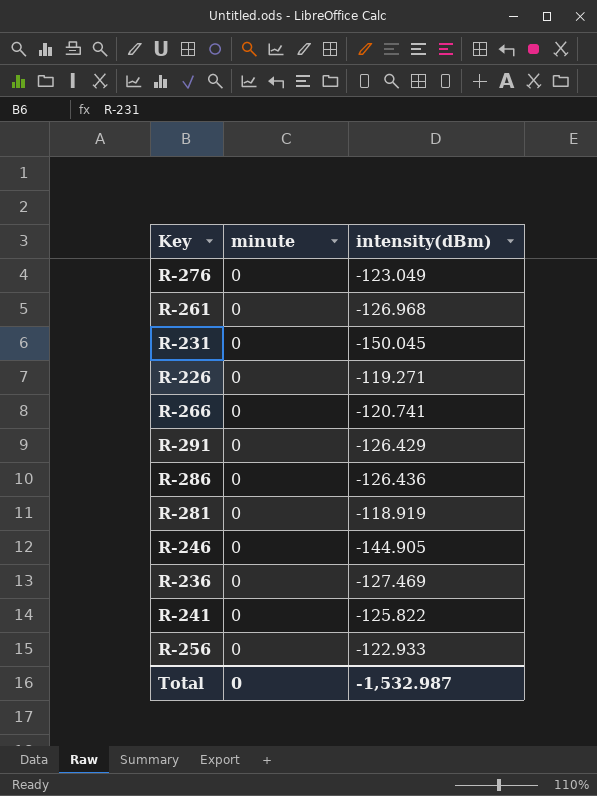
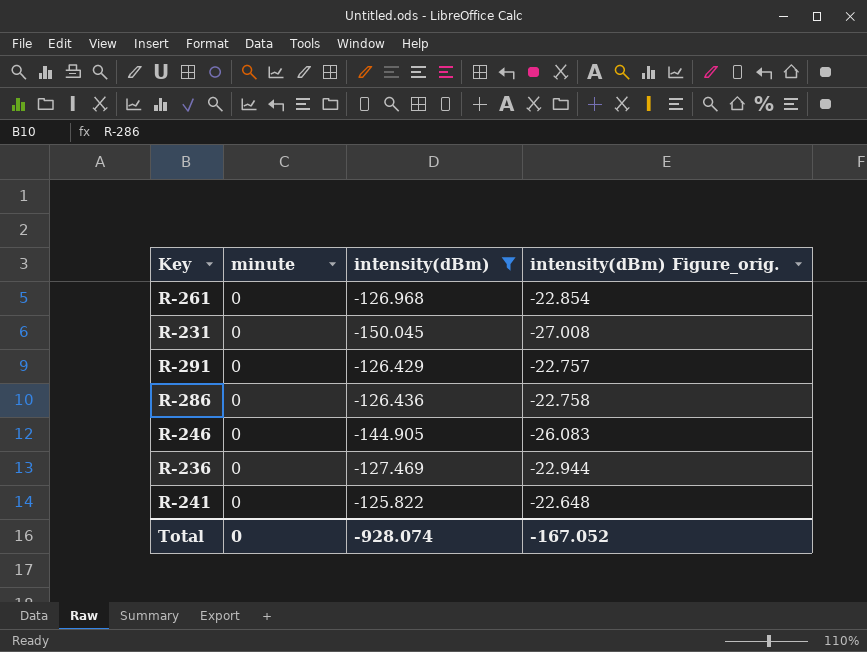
filter: none -> intensity(dBm) <= -125.822
column intensity(dBm) Figure_orig. | formula: none -> [intensity(dBm)] * 0.18
Total | intensity(dBm): -1,532.987 -> -928.074

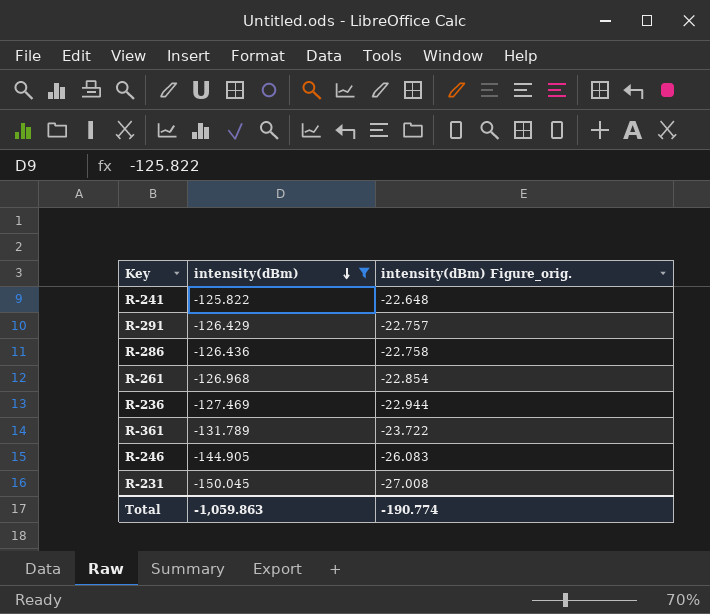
row order: none -> intensity(dBm) descending
column minute | position: 2 -> none
row R-361: none -> -131.789 | -23.722
Total | intensity(dBm): -928.074 -> -1,059.863
Total | intensity(dBm) Figure_orig.: -167.052 -> -190.774

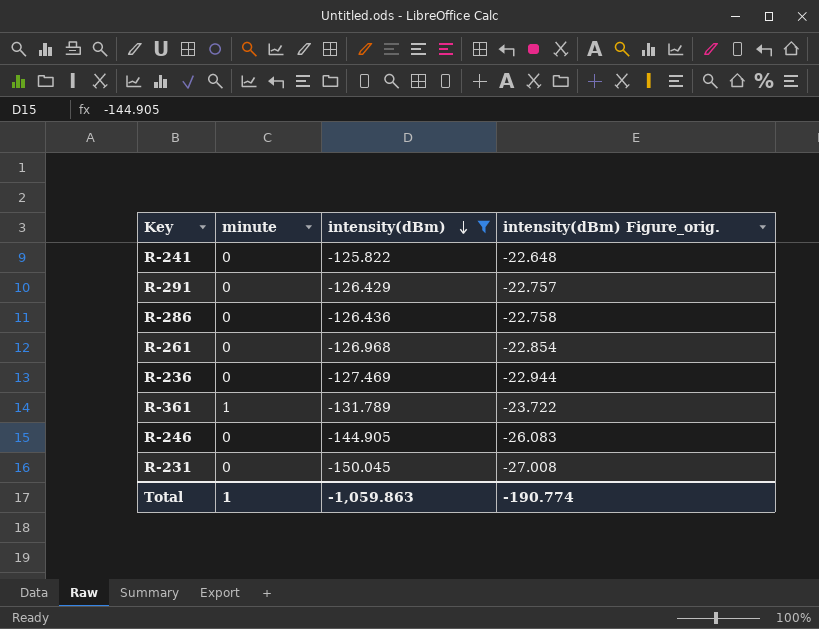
column minute | position: none -> 2

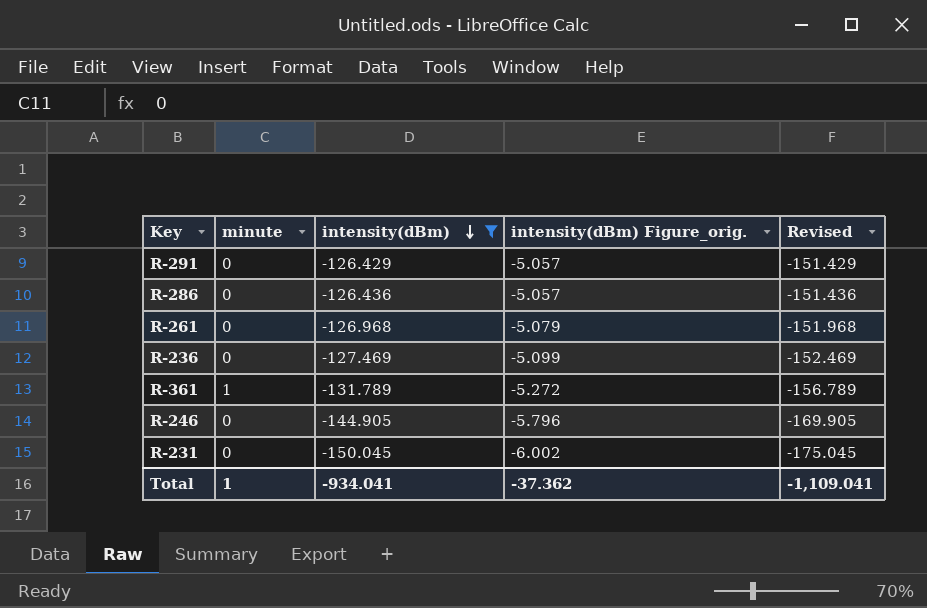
column intensity(dBm) Figure_orig. | formula: [intensity(dBm)] * 0.18 -> [intensity(dBm)] * 0.04
column Revised | formula: none -> [intensity(dBm)] - 25
row R-241: 0 | -125.822 | -22.648 -> none
Total | intensity(dBm): -1,059.863 -> -934.041
Total | intensity(dBm) Figure_orig.: -190.774 -> -37.362

